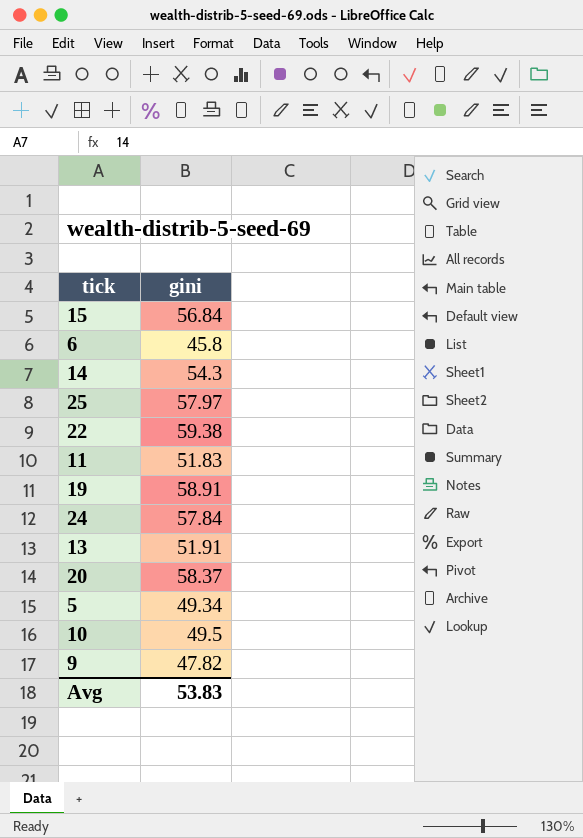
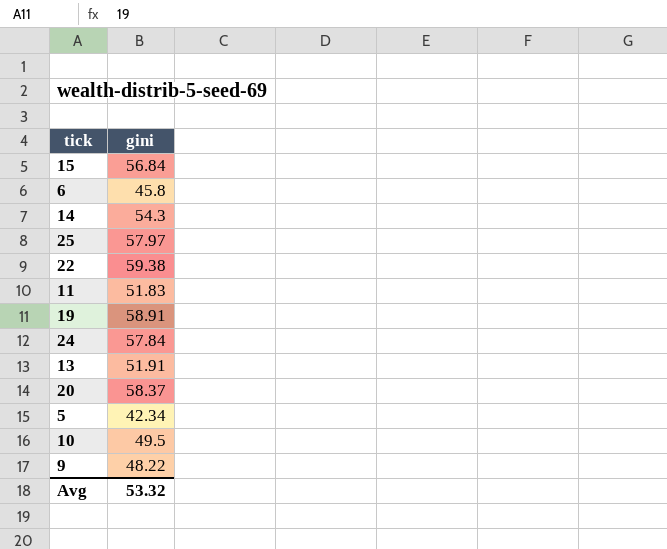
5 | gini: 49.34 -> 42.34
9 | gini: 47.82 -> 48.22
Avg | gini: 53.83 -> 53.32

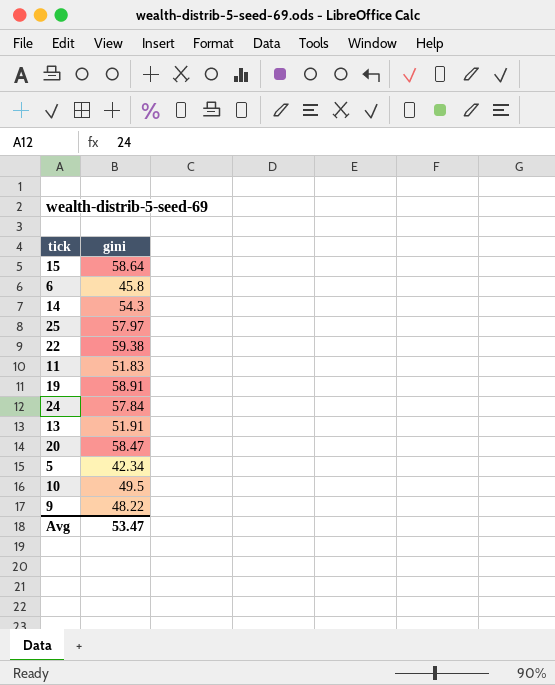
15 | gini: 56.84 -> 58.64
20 | gini: 58.37 -> 58.47
Avg | gini: 53.32 -> 53.47

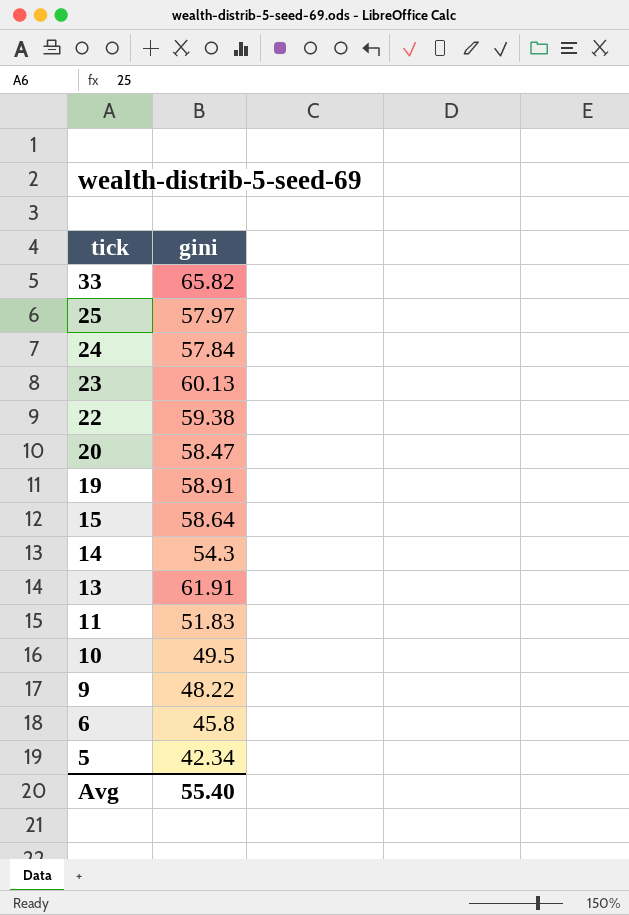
row order: none -> tick descending
row 33: none -> 65.82
row 23: none -> 60.13
13 | gini: 51.91 -> 61.91
Avg | gini: 53.47 -> 55.40

